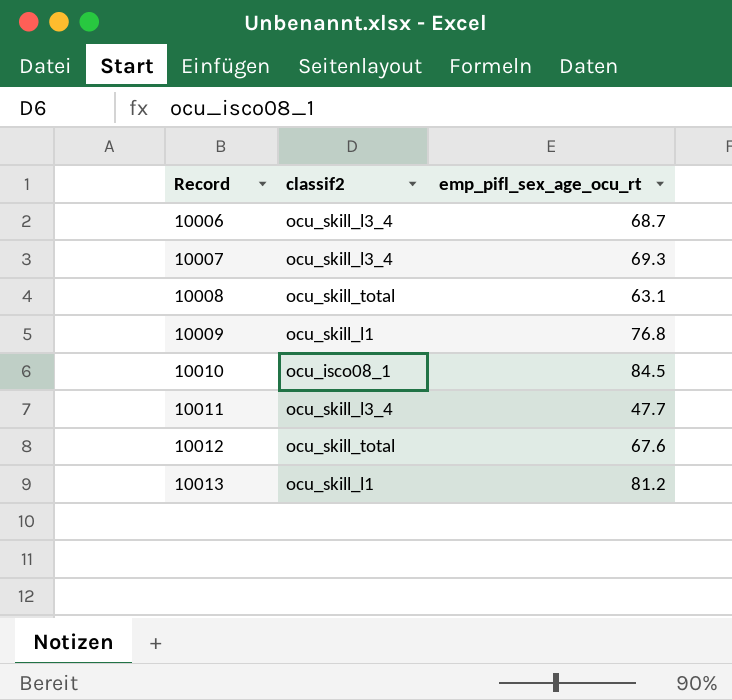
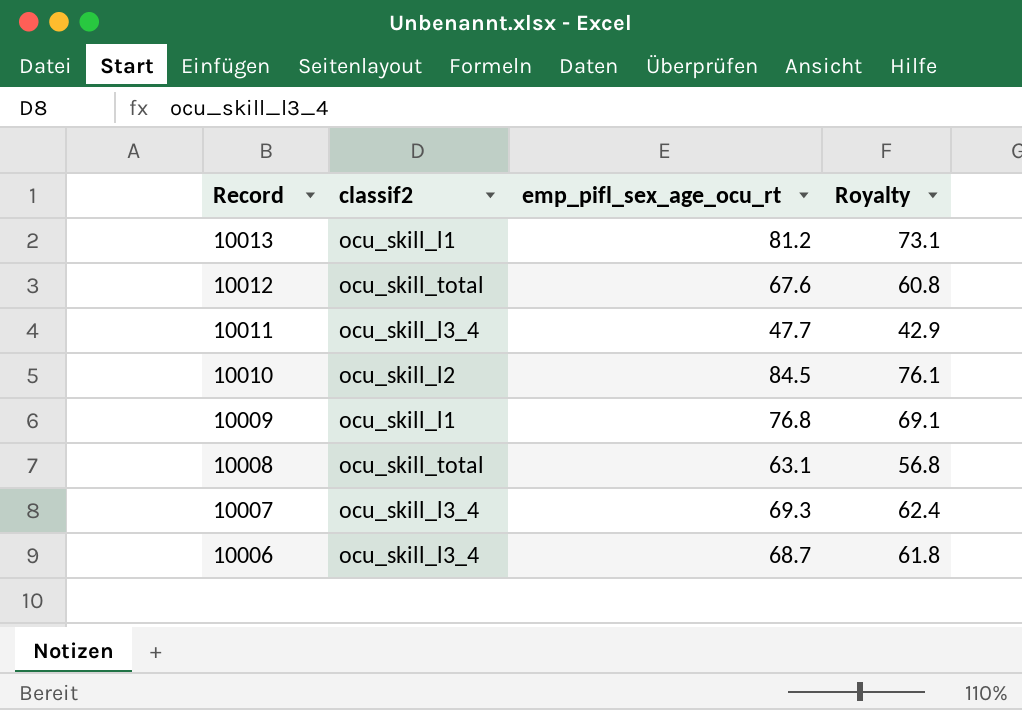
row order: Record ascending -> Record descending
column Royalty | formula: none -> [emp_pifl_sex_age_ocu_rt] * 0.9
10010 | classif2: ocu_isco08_1 -> ocu_skill_l2

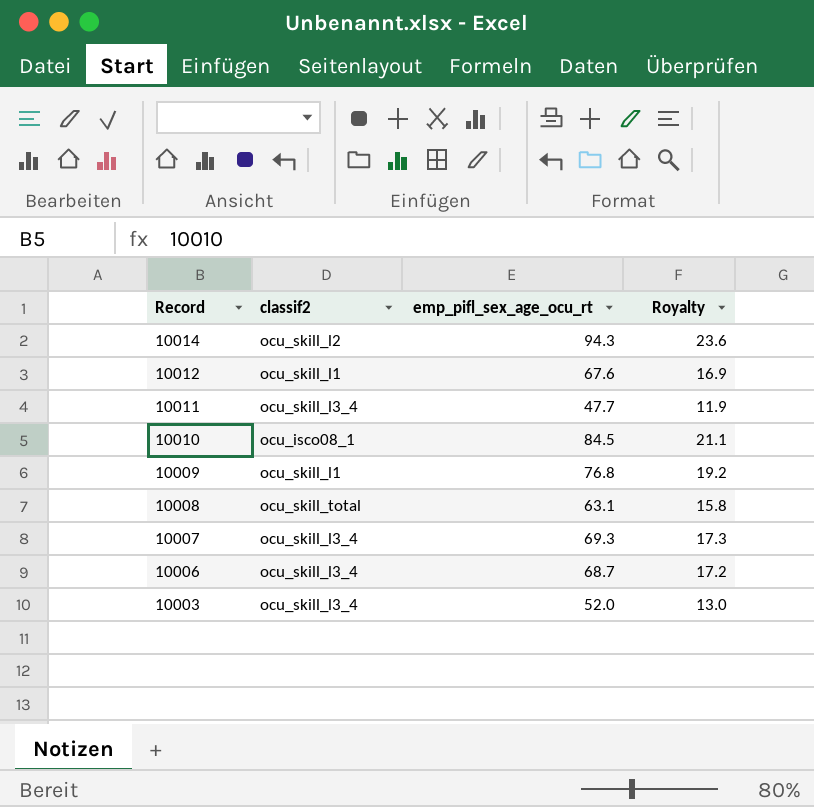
column Royalty | formula: [emp_pifl_sex_age_ocu_rt] * 0.9 -> [emp_pifl_sex_age_ocu_rt] * 0.25
row 10013: ocu_skill_l1 | 81.2 | 73.1 -> none
row 10014: none -> ocu_skill_l2 | 94.3 | 23.6
10012 | classif2: ocu_skill_total -> ocu_skill_l1
10010 | classif2: ocu_skill_l2 -> ocu_isco08_1
row 10003: none -> ocu_skill_l3_4 | 52.0 | 13.0

